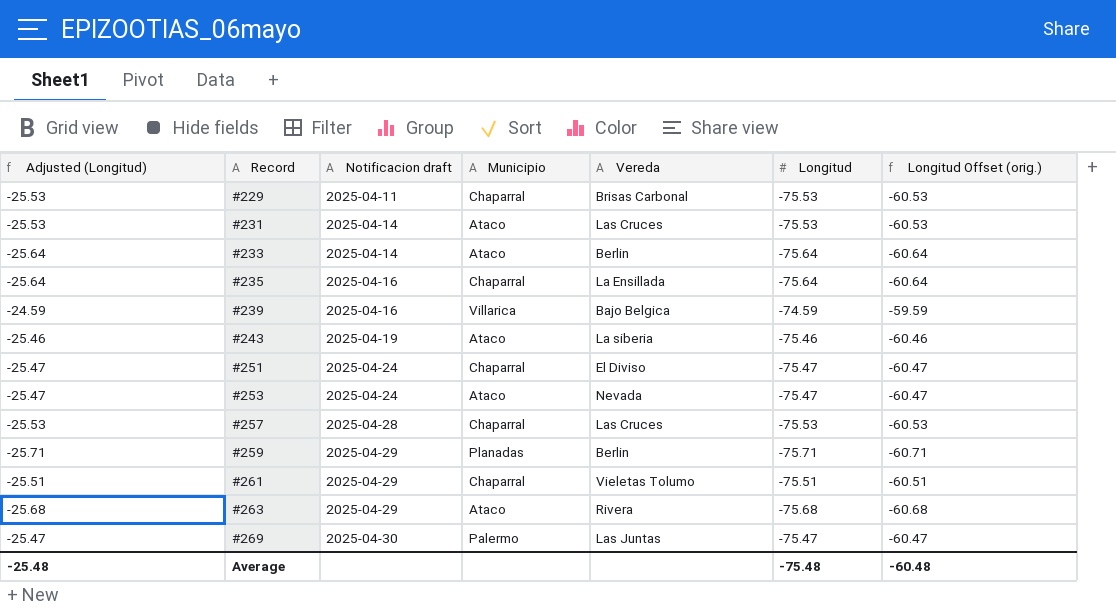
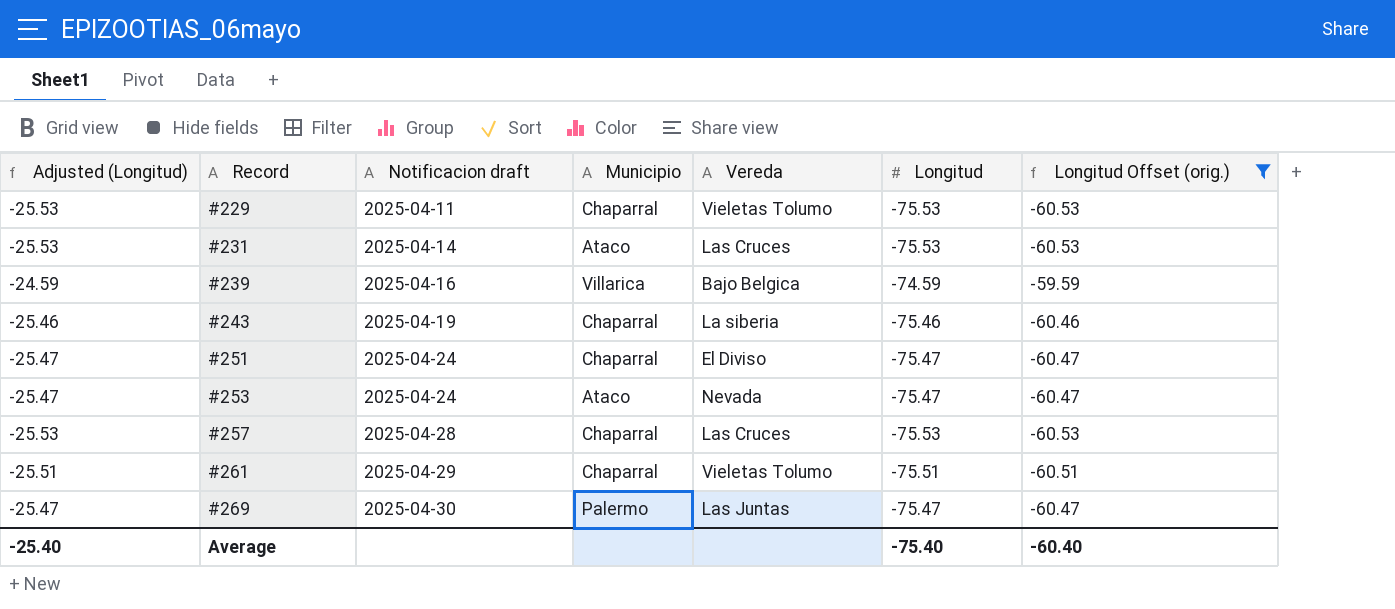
filter: none -> Longitud Offset (orig.) >= -60.53
#229 | Vereda: Brisas Carbonal -> Vieletas Tolumo
#243 | Municipio: Ataco -> Chaparral
Average | Adjusted (Longitud): -25.48 -> -25.40
Average | Longitud: -75.48 -> -75.40
Average | Longitud Offset (orig.): -60.48 -> -60.40

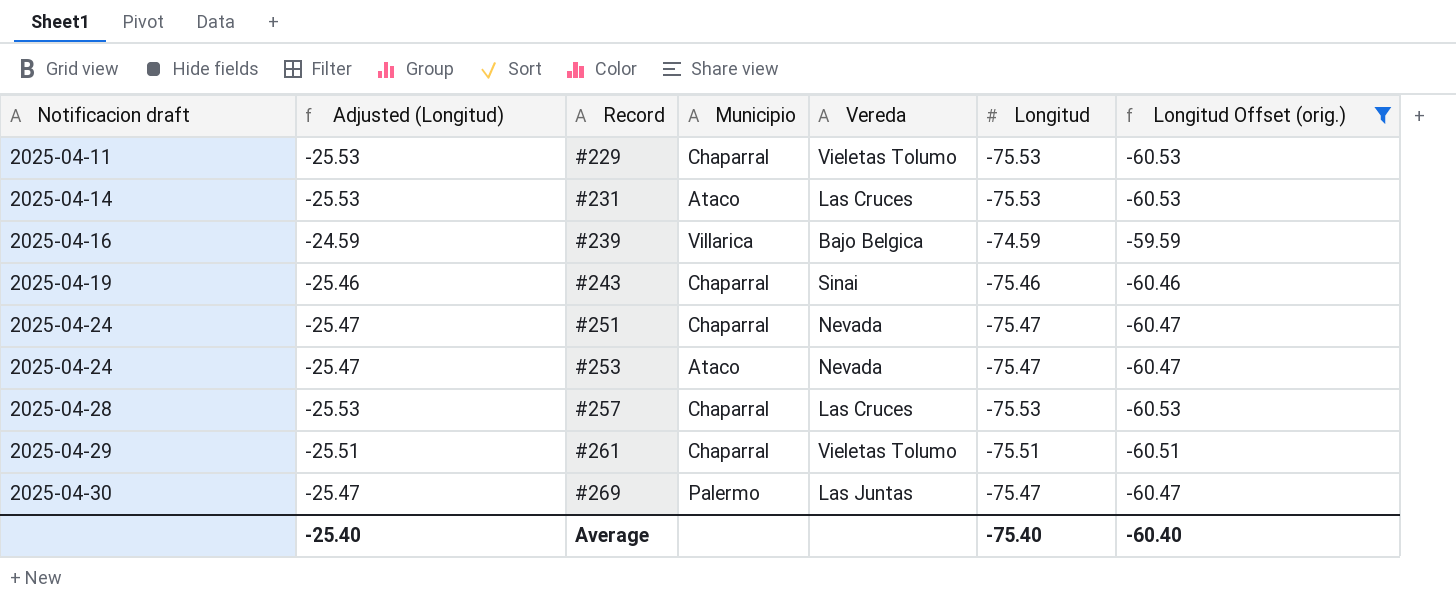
column Notificacion draft | position: 3 -> 1
#243 | Vereda: La siberia -> Sinai
#251 | Vereda: El Diviso -> Nevada

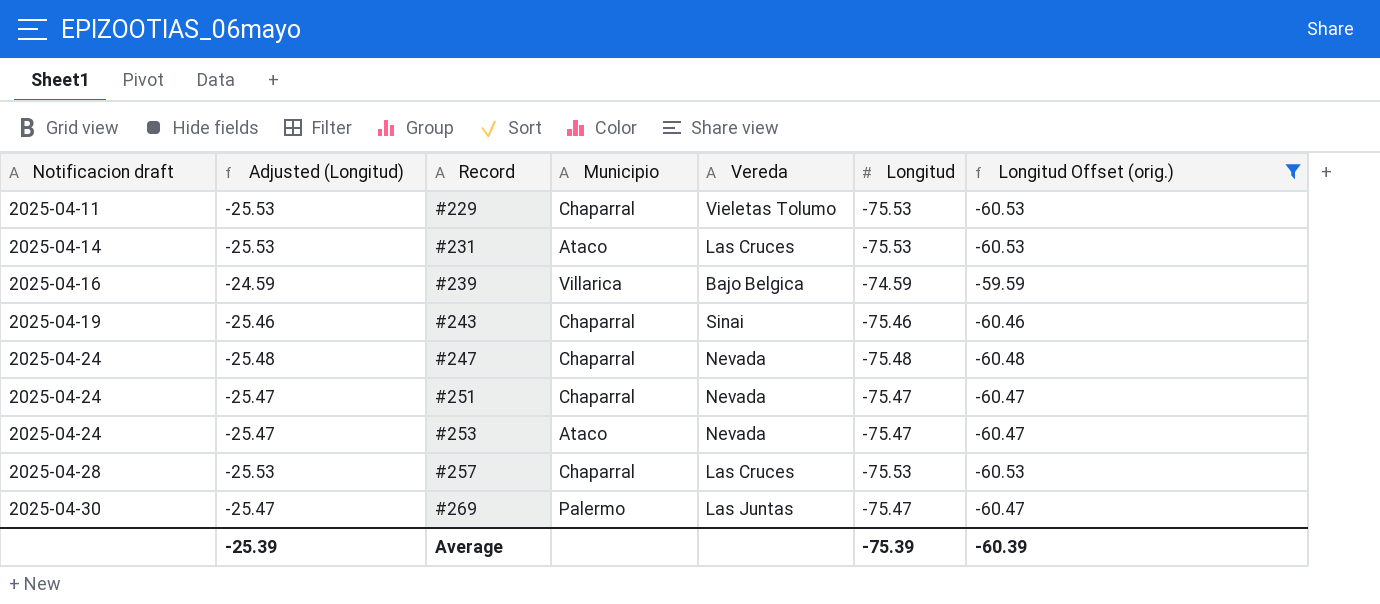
row #261: 2025-04-29 | -25.51 | Chaparral | Vieletas Tolumo | -75.51 | -60.51 -> none
row #247: none -> 2025-04-24 | -25.48 | Chaparral | Nevada | -75.48 | -60.48
Average | Adjusted (Longitud): -25.40 -> -25.39
Average | Longitud: -75.40 -> -75.39
Average | Longitud Offset (orig.): -60.40 -> -60.39

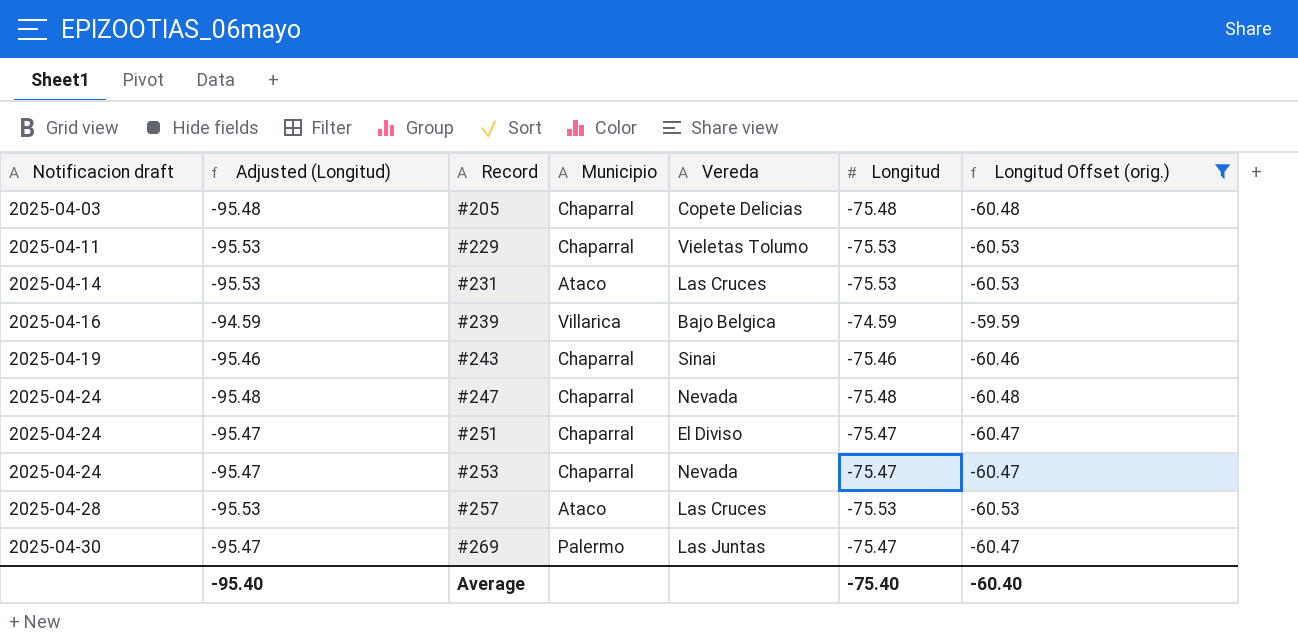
column Adjusted (Longitud) | formula: [Longitud] + 50 -> [Longitud] - 20
row #205: none -> 2025-04-03 | -95.48 | Chaparral | Copete Delicias | -75.48 | -60.48
#251 | Vereda: Nevada -> El Diviso
#253 | Municipio: Ataco -> Chaparral
#257 | Municipio: Chaparral -> Ataco
Average | Adjusted (Longitud): -25.39 -> -95.40
Average | Longitud: -75.39 -> -75.40
Average | Longitud Offset (orig.): -60.39 -> -60.40

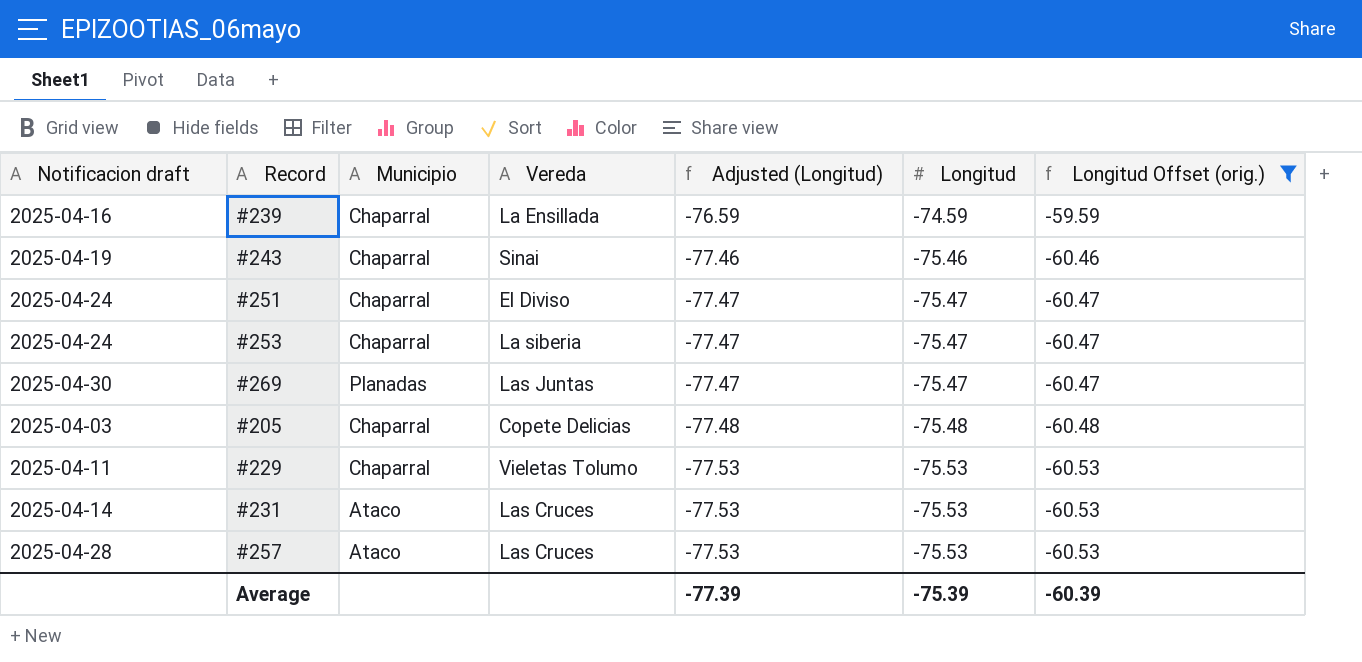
row order: Notificacion draft ascending -> Adjusted (Longitud) descending
column Adjusted (Longitud) | formula: [Longitud] - 20 -> [Longitud] - 2
column Adjusted (Longitud) | position: 2 -> 5
row #247: 2025-04-24 | -95.48 | Chaparral | Nevada | -75.48 | -60.48 -> none
#239 | Municipio: Villarica -> Chaparral
#239 | Vereda: Bajo Belgica -> La Ensillada
#253 | Vereda: Nevada -> La siberia
#269 | Municipio: Palermo -> Planadas
Average | Adjusted (Longitud): -95.40 -> -77.39
Average | Longitud: -75.40 -> -75.39
Average | Longitud Offset (orig.): -60.40 -> -60.39

